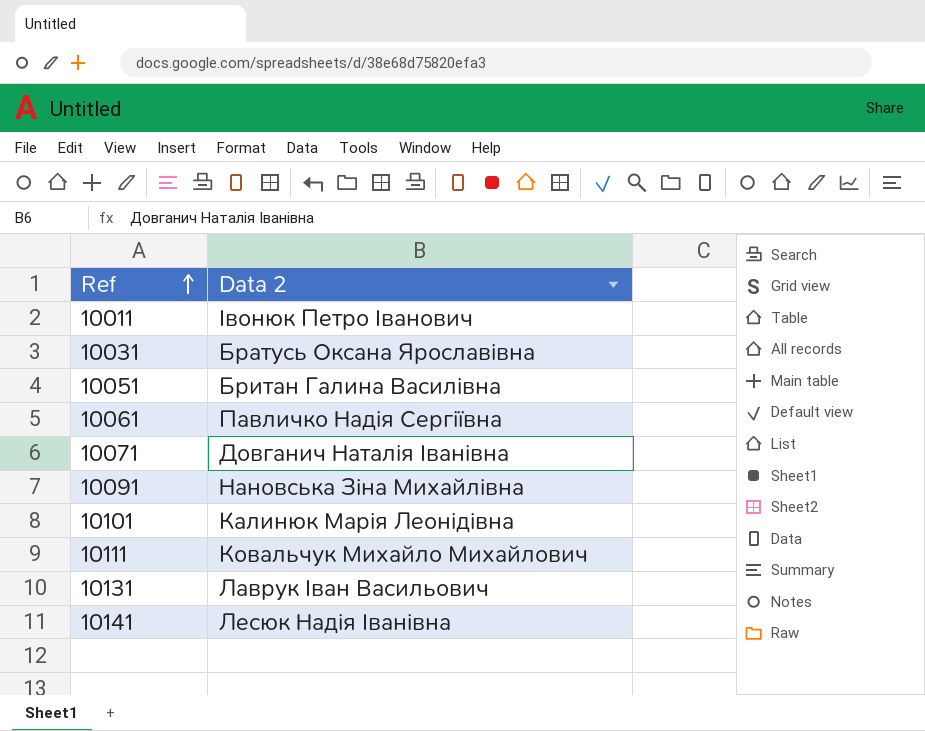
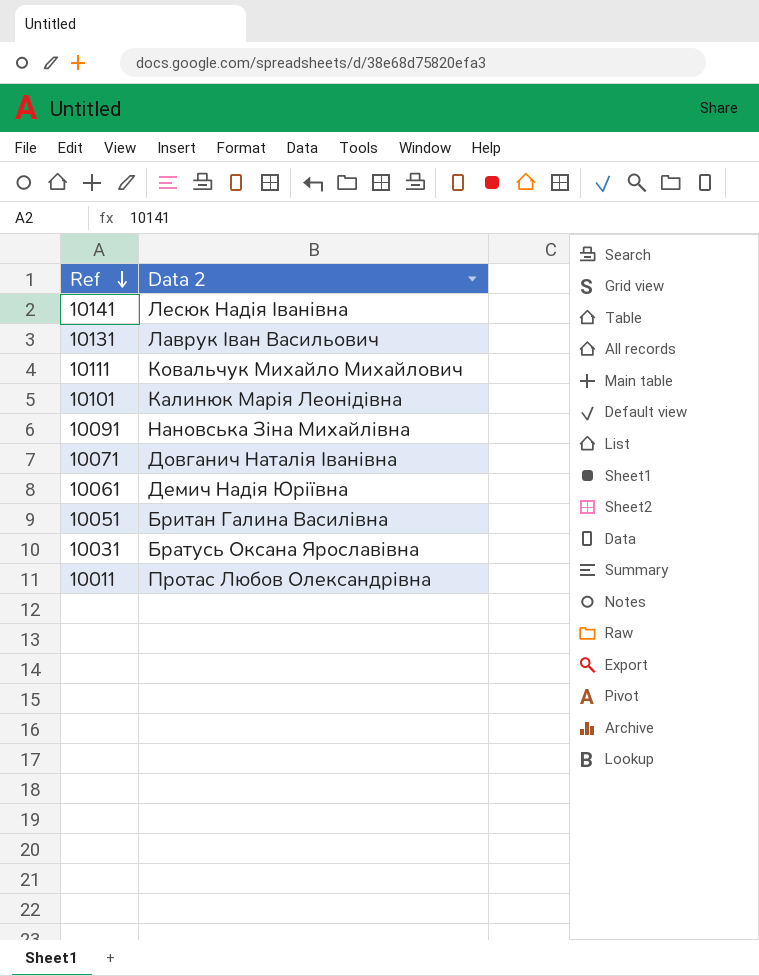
row order: Ref ascending -> Ref descending
10061 | Data 2: Павличко Надія Сергіївна -> Демич Надія Юріївна
10011 | Data 2: Івонюк Петро Іванович -> Протас Любов Олександрівна

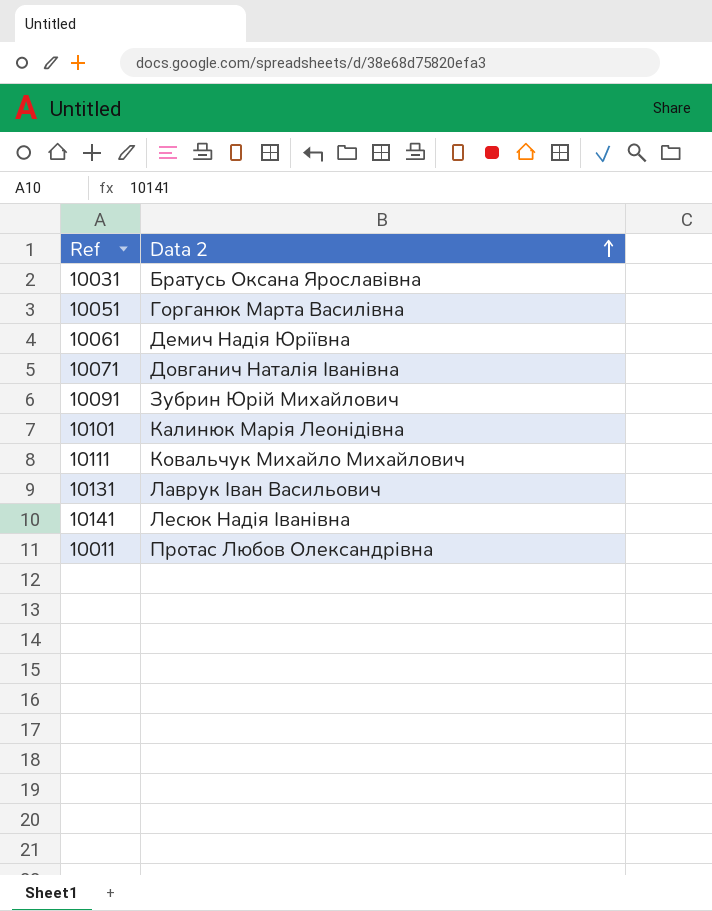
row order: Ref descending -> Data 2 ascending
10051 | Data 2: Британ Галина Василівна -> Горганюк Марта Василівна
10091 | Data 2: Нановська Зіна Михайлівна -> Зубрин Юрій Михайлович

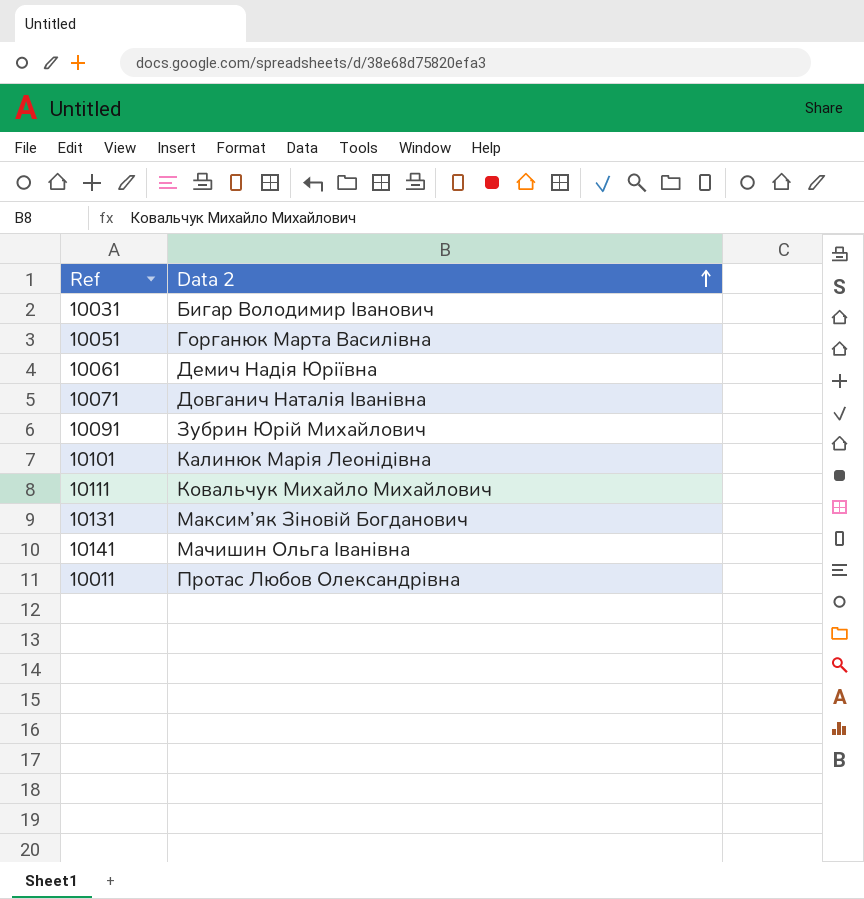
10031 | Data 2: Братусь Оксана Ярославівна -> Бигар Володимир Іванович
10131 | Data 2: Лаврук Іван Васильович -> Максим’як Зіновій Богданович
10141 | Data 2: Лесюк Надія Іванівна -> Мачишин Ольга Іванівна

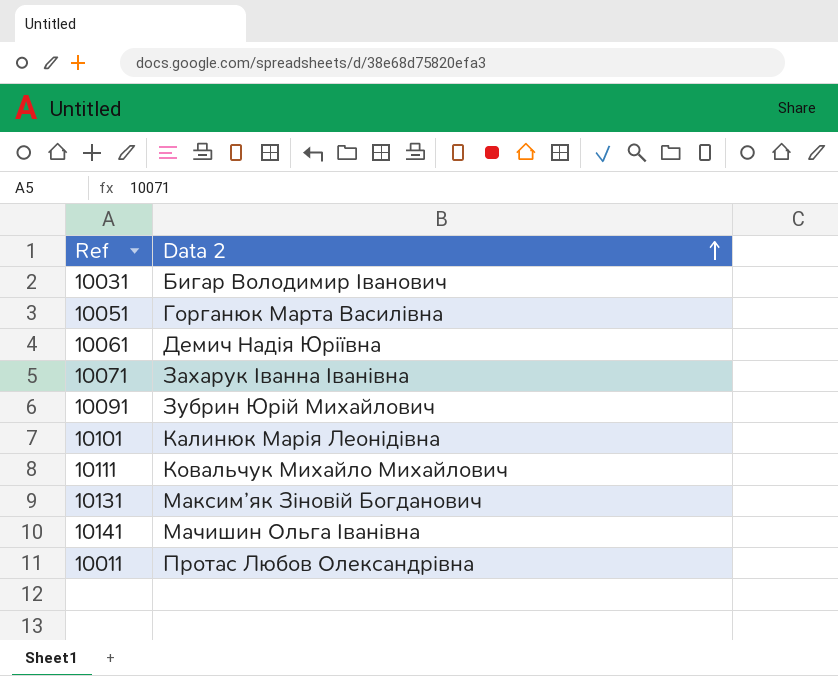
10071 | Data 2: Довганич Наталія Іванівна -> Захарук Іванна Іванівна

